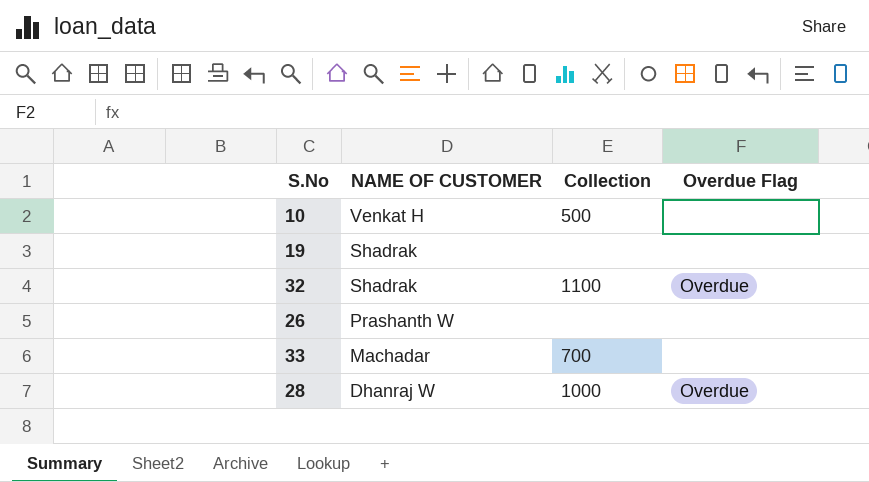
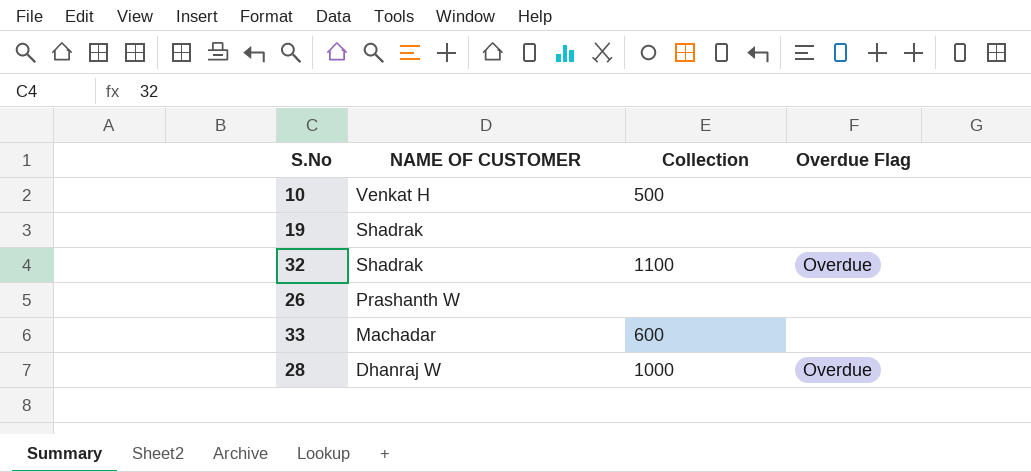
33 | Collection: 700 -> 600

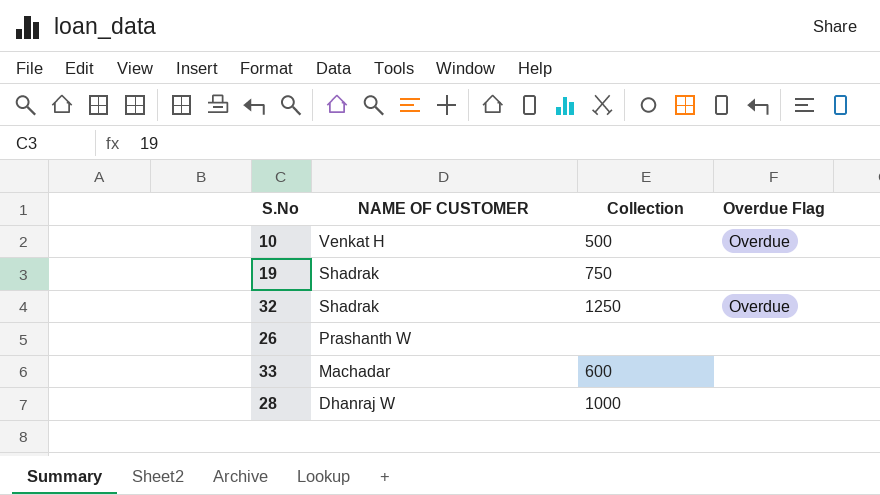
10 | Overdue Flag: none -> Overdue
19 | Collection: none -> 750
32 | Collection: 1100 -> 1250
28 | Overdue Flag: Overdue -> none

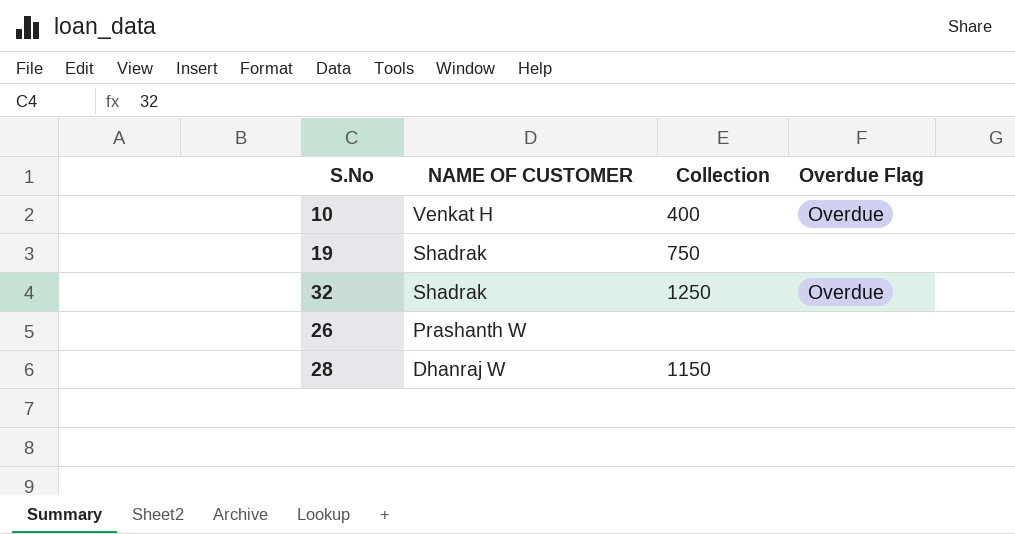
row 33: Machadar | 600 | none -> none
10 | Collection: 500 -> 400
28 | Collection: 1000 -> 1150

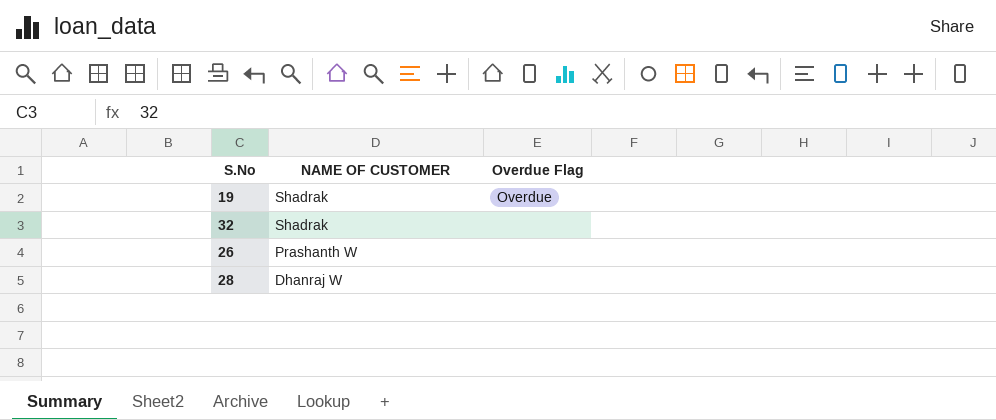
column Collection | position: 3 -> none
row 10: Venkat H | 400 | Overdue -> none
19 | Overdue Flag: none -> Overdue
32 | Overdue Flag: Overdue -> none

